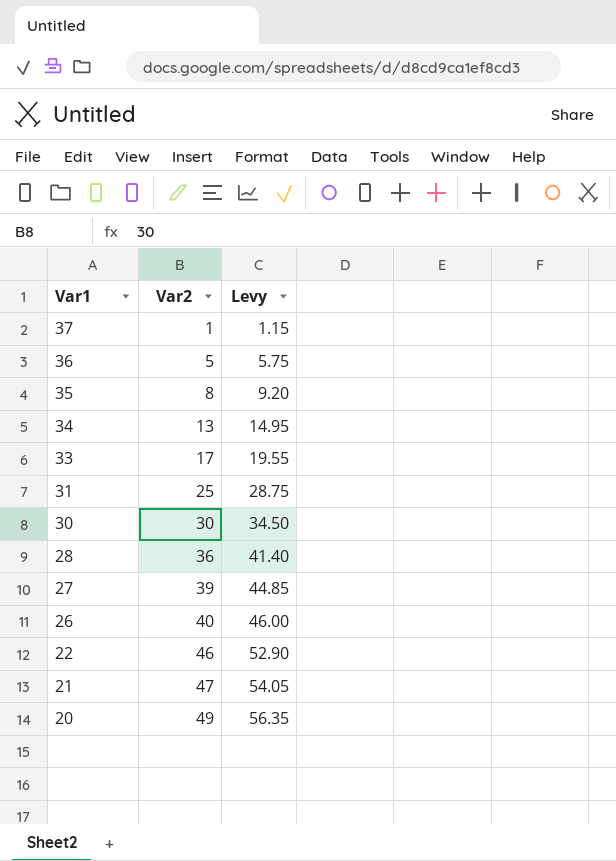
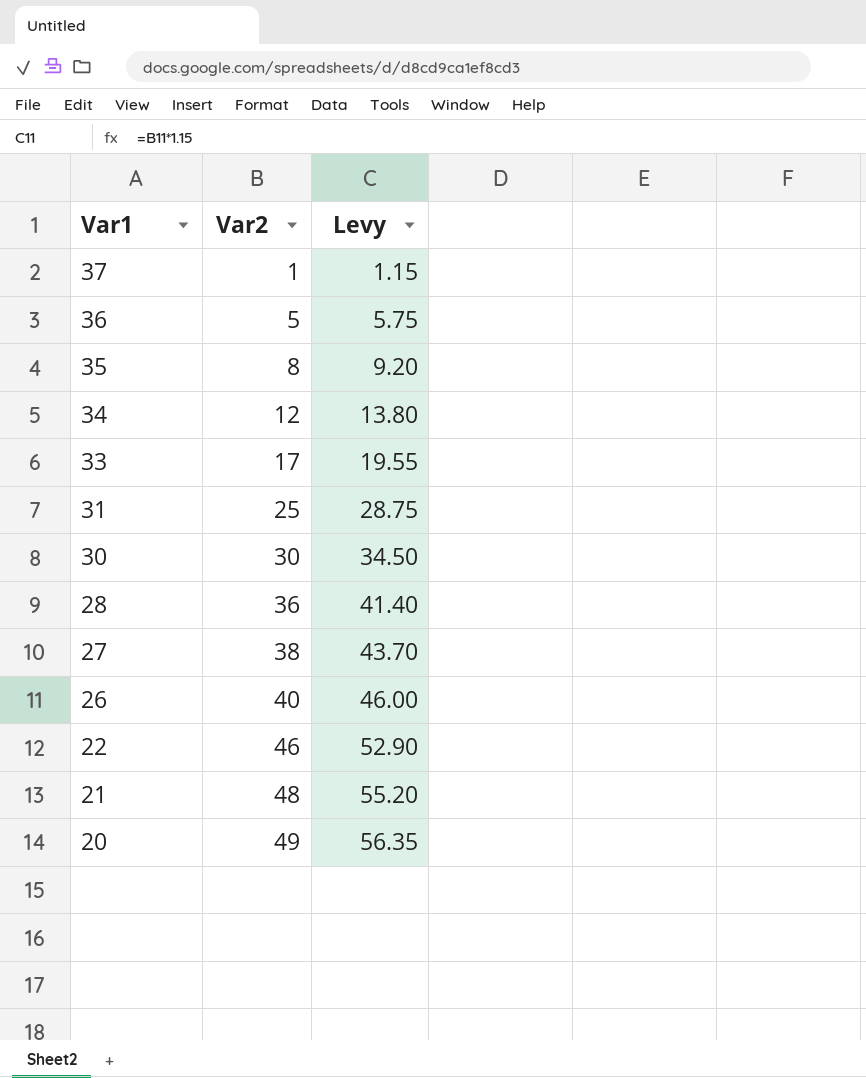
34 | Var2: 13 -> 12
34 | Levy: 14.95 -> 13.80
27 | Var2: 39 -> 38
27 | Levy: 44.85 -> 43.70
21 | Var2: 47 -> 48
21 | Levy: 54.05 -> 55.20

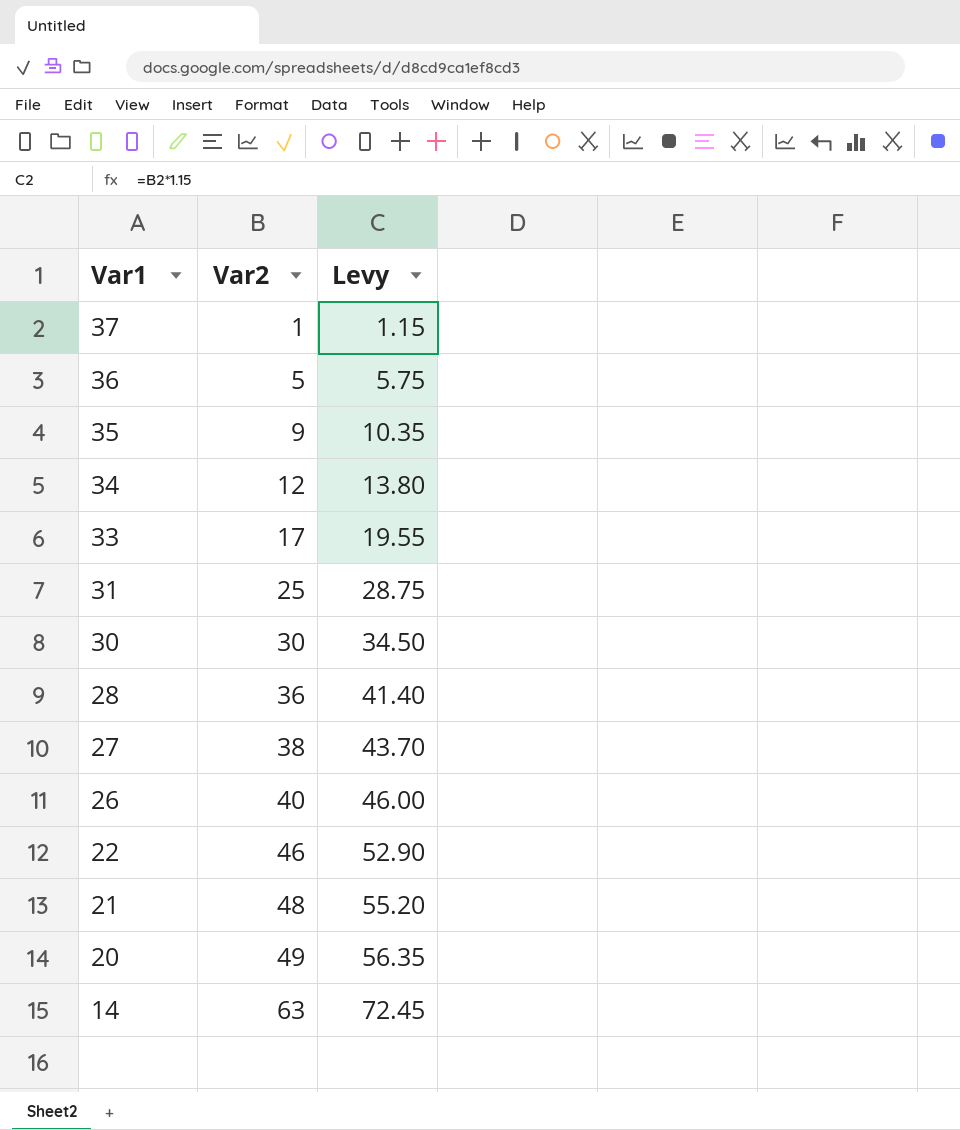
35 | Var2: 8 -> 9
35 | Levy: 9.20 -> 10.35
row 14: none -> 63 | 72.45

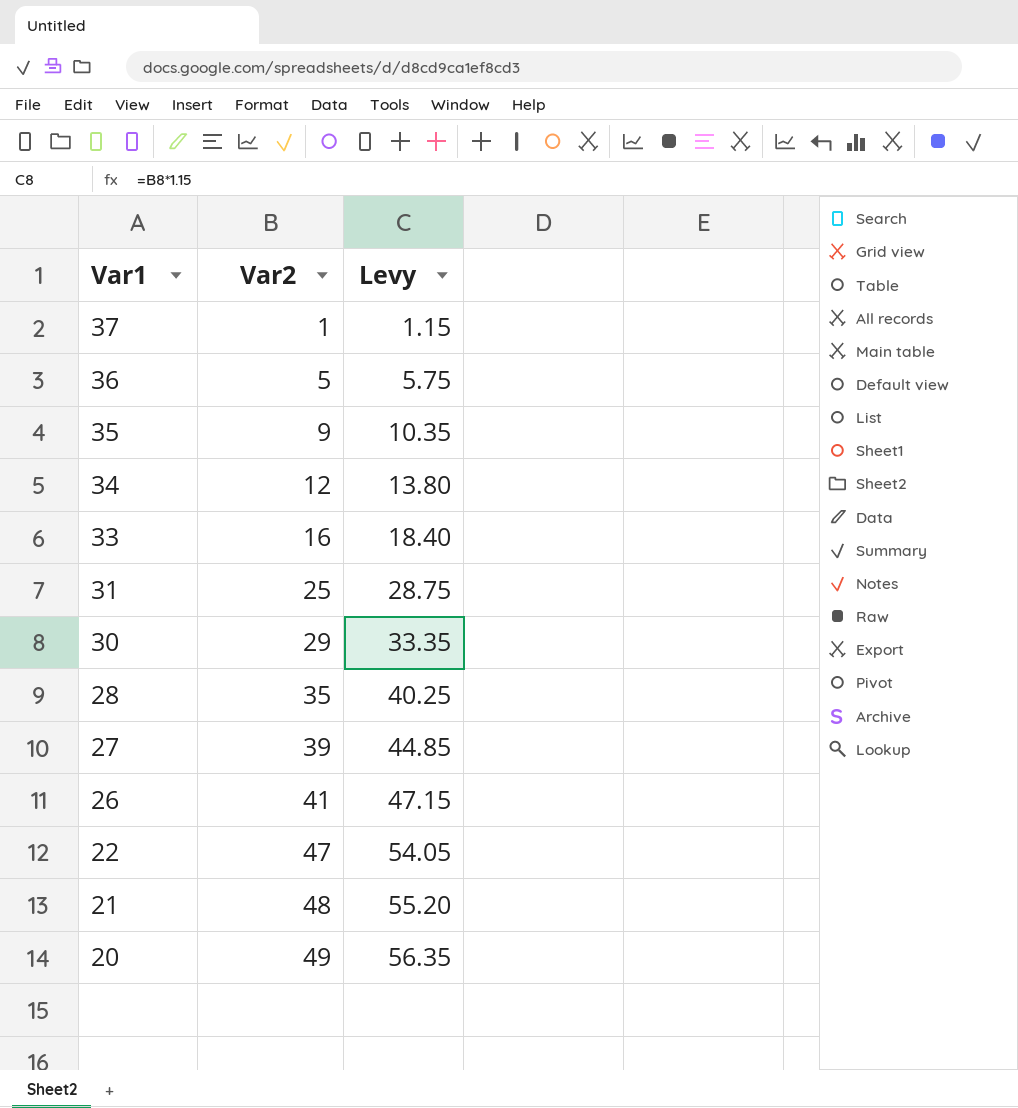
row 14: 63 | 72.45 -> none
33 | Var2: 17 -> 16
33 | Levy: 19.55 -> 18.40
30 | Var2: 30 -> 29
30 | Levy: 34.50 -> 33.35
28 | Var2: 36 -> 35
28 | Levy: 41.40 -> 40.25
27 | Var2: 38 -> 39
27 | Levy: 43.70 -> 44.85
26 | Var2: 40 -> 41
26 | Levy: 46.00 -> 47.15
22 | Var2: 46 -> 47
22 | Levy: 52.90 -> 54.05

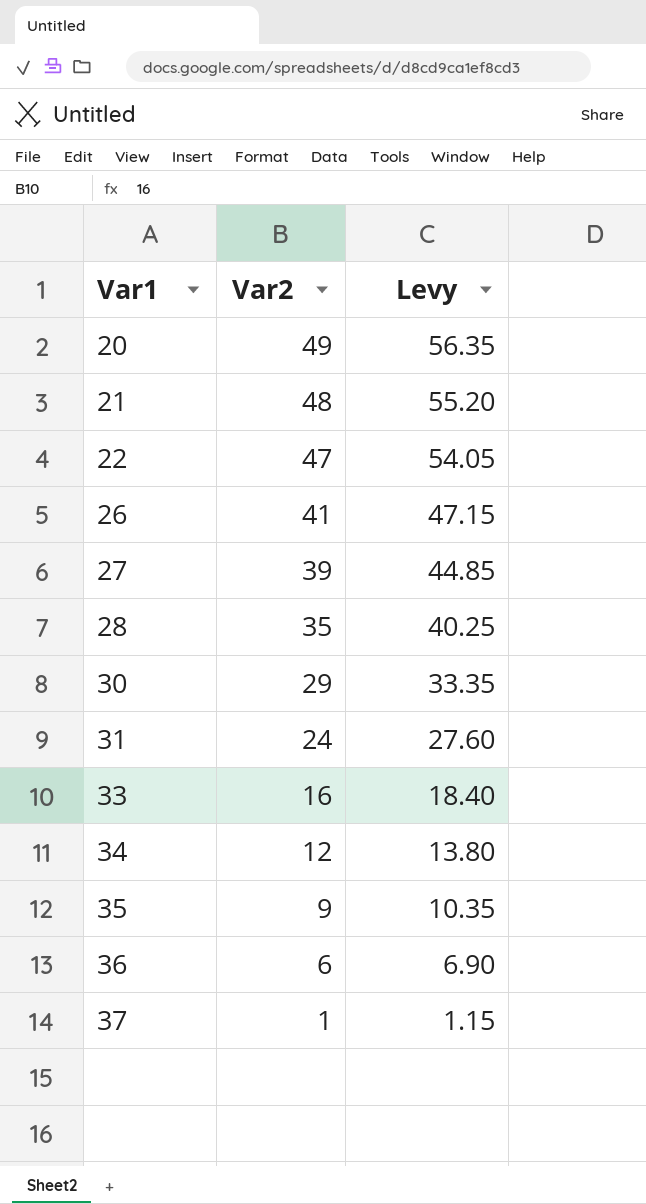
row order: Var1 descending -> Var1 ascending
31 | Var2: 25 -> 24
31 | Levy: 28.75 -> 27.60
36 | Var2: 5 -> 6
36 | Levy: 5.75 -> 6.90

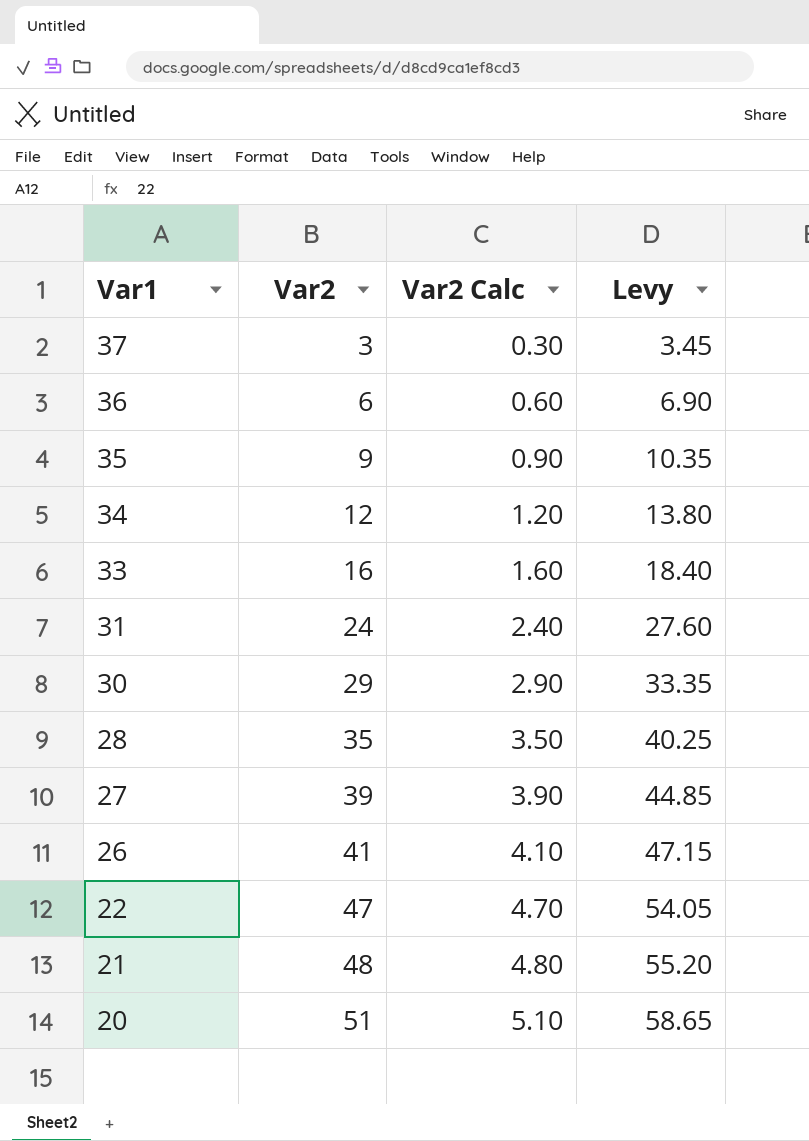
row order: Var1 ascending -> Var1 descending
column Var2 Calc | formula: none -> [Var2] * 0.1
37 | Var2: 1 -> 3
37 | Levy: 1.15 -> 3.45
20 | Var2: 49 -> 51
20 | Levy: 56.35 -> 58.65

